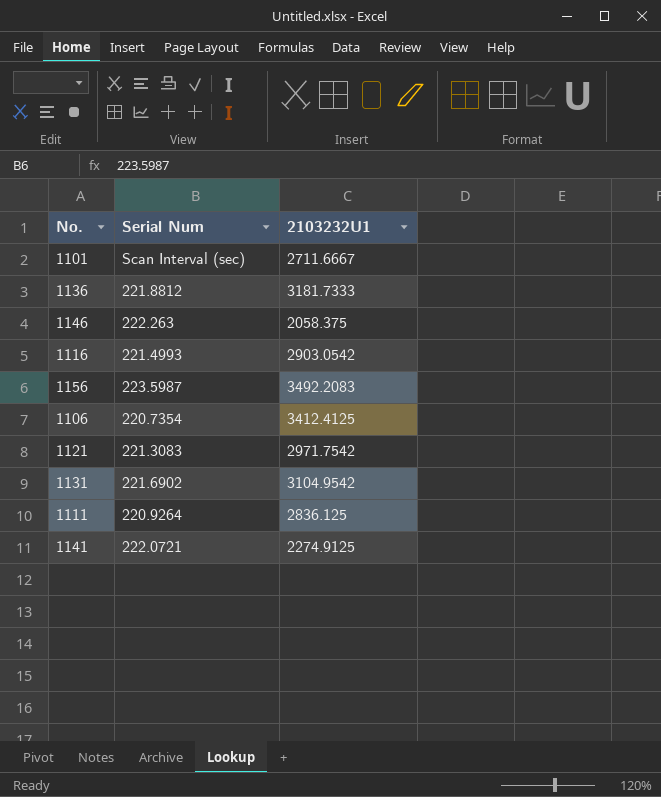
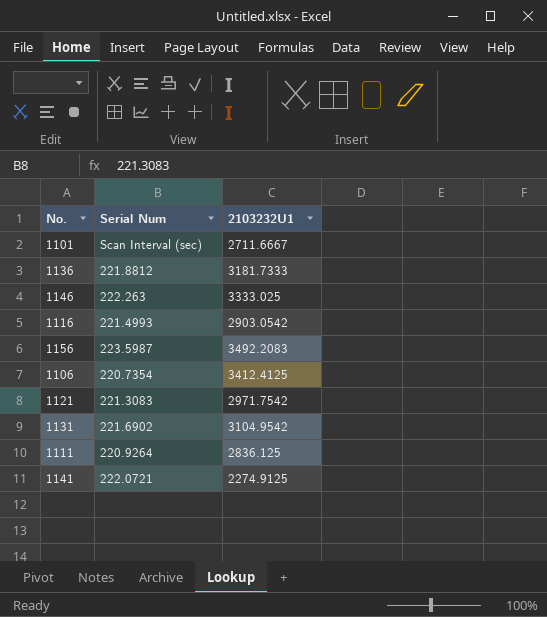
1146 | 2103232U1: 2058.375 -> 3333.025

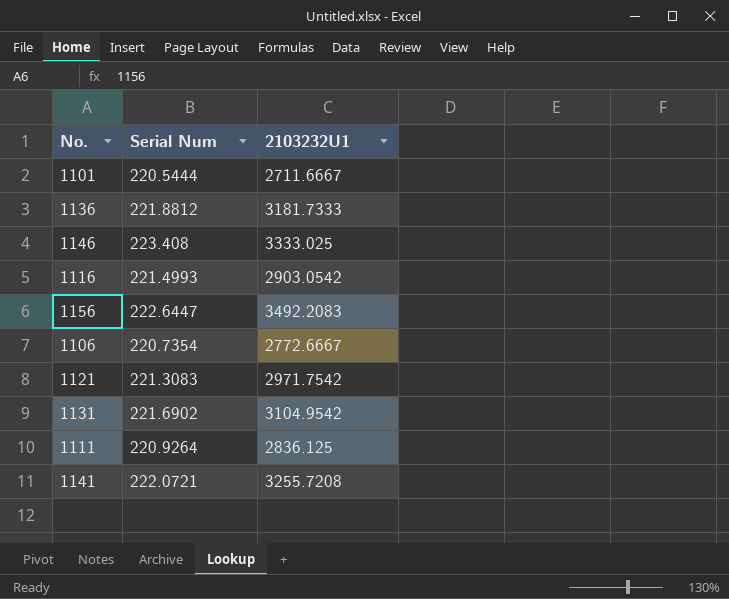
1101 | Serial Num: Scan Interval (sec) -> 220.5444
1146 | Serial Num: 222.263 -> 223.408
1156 | Serial Num: 223.5987 -> 222.6447
1106 | 2103232U1: 3412.4125 -> 2772.6667
1141 | 2103232U1: 2274.9125 -> 3255.7208

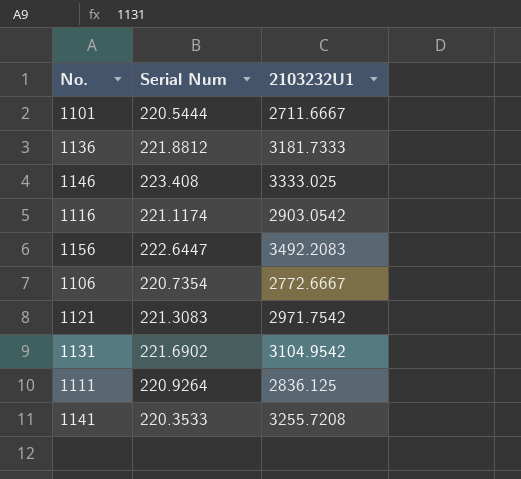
1116 | Serial Num: 221.4993 -> 221.1174
1141 | Serial Num: 222.0721 -> 220.3533

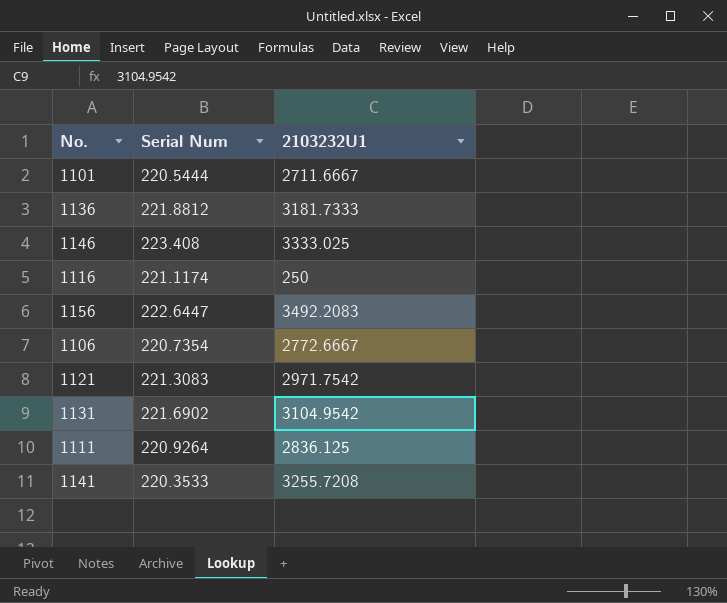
1116 | 2103232U1: 2903.0542 -> 250

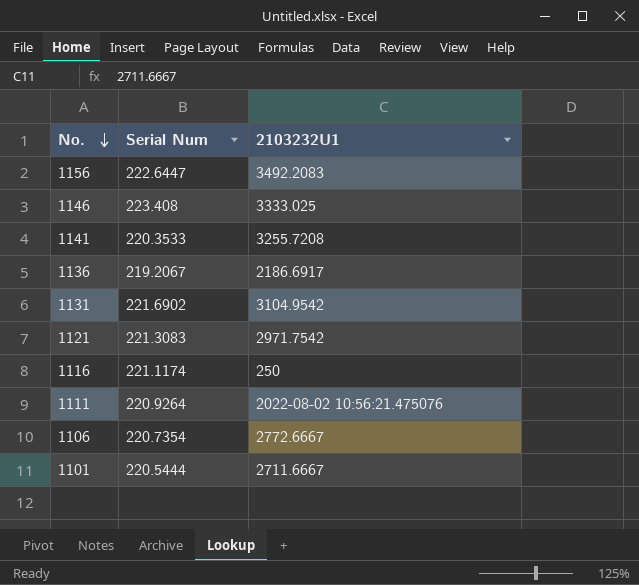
row order: none -> No. descending
1136 | Serial Num: 221.8812 -> 219.2067
1136 | 2103232U1: 3181.7333 -> 2186.6917
1111 | 2103232U1: 2836.125 -> 2022-08-02 10:56:21.475076

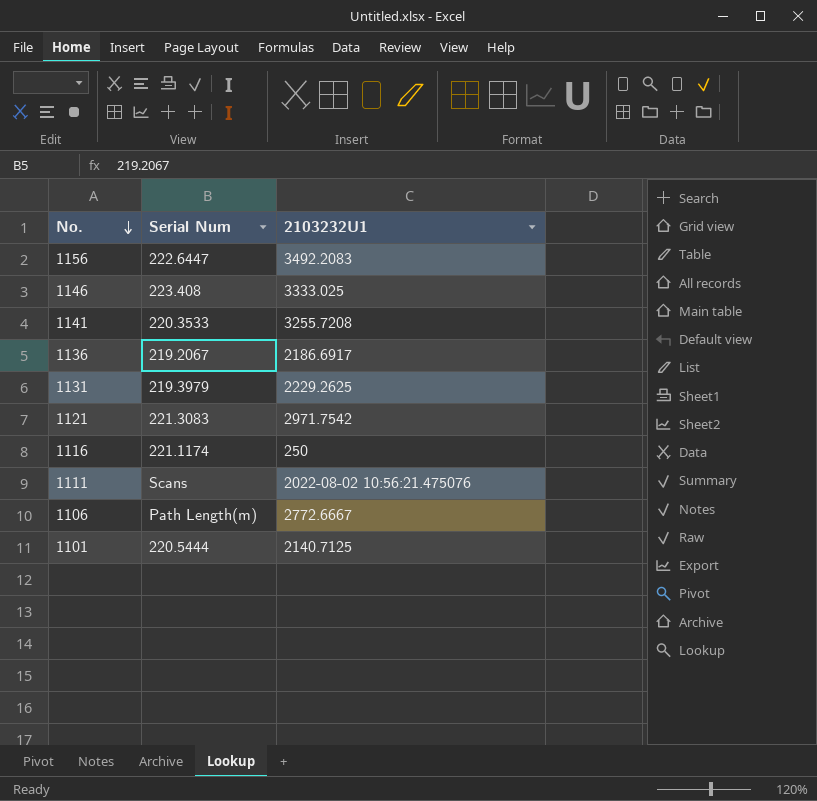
1131 | Serial Num: 221.6902 -> 219.3979
1131 | 2103232U1: 3104.9542 -> 2229.2625
1111 | Serial Num: 220.9264 -> Scans
1106 | Serial Num: 220.7354 -> Path Length(m)
1101 | 2103232U1: 2711.6667 -> 2140.7125

